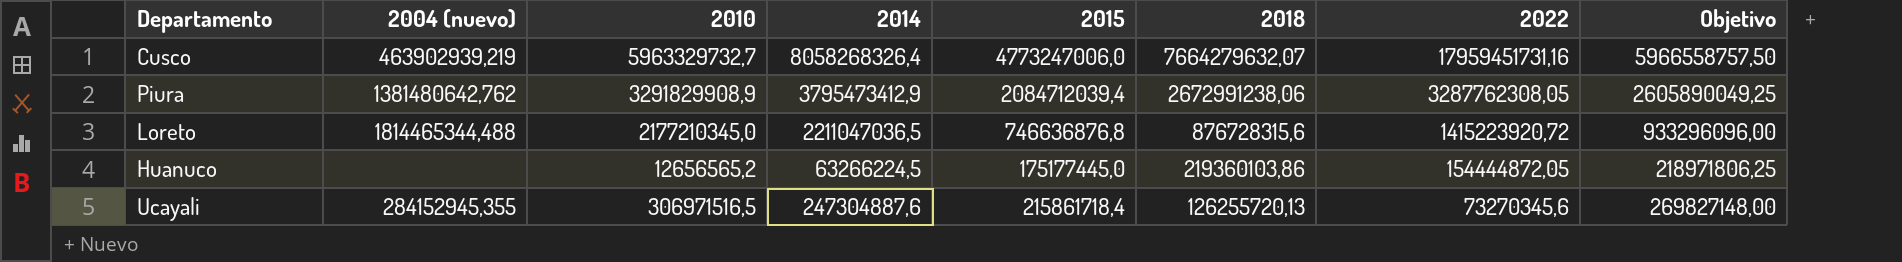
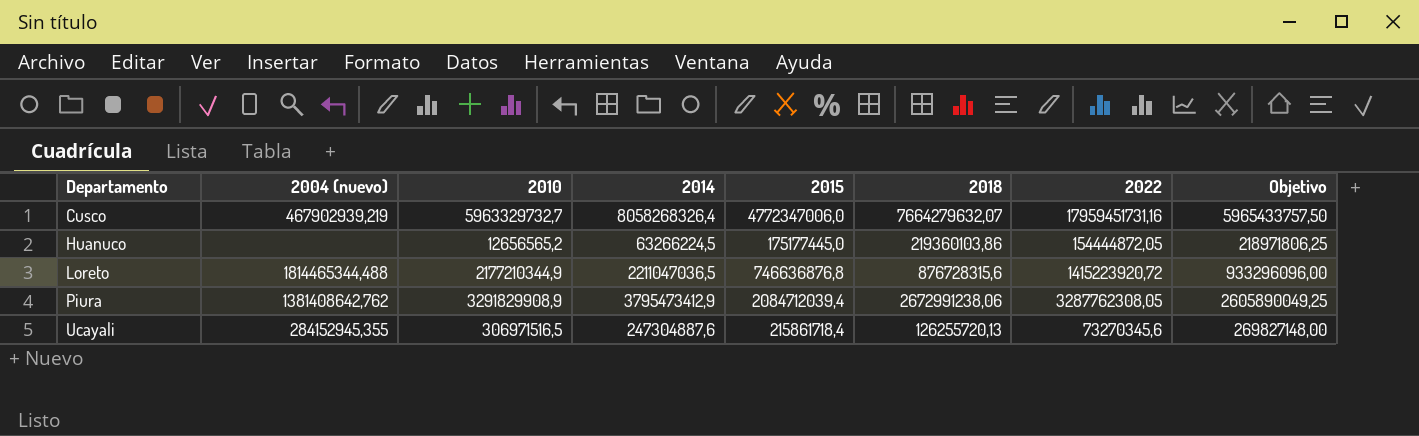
row order: 2018 descending -> Departamento ascending
Cusco | 2004 (nuevo): 463902939,219 -> 467902939,219
Cusco | 2015: 4773247006,0 -> 4772347006,0
Cusco | Objetivo: 5966558757,50 -> 5965433757,50
Loreto | 2010: 2177210345,0 -> 2177210344,9
Piura | 2004 (nuevo): 1381480642,762 -> 1381408642,762

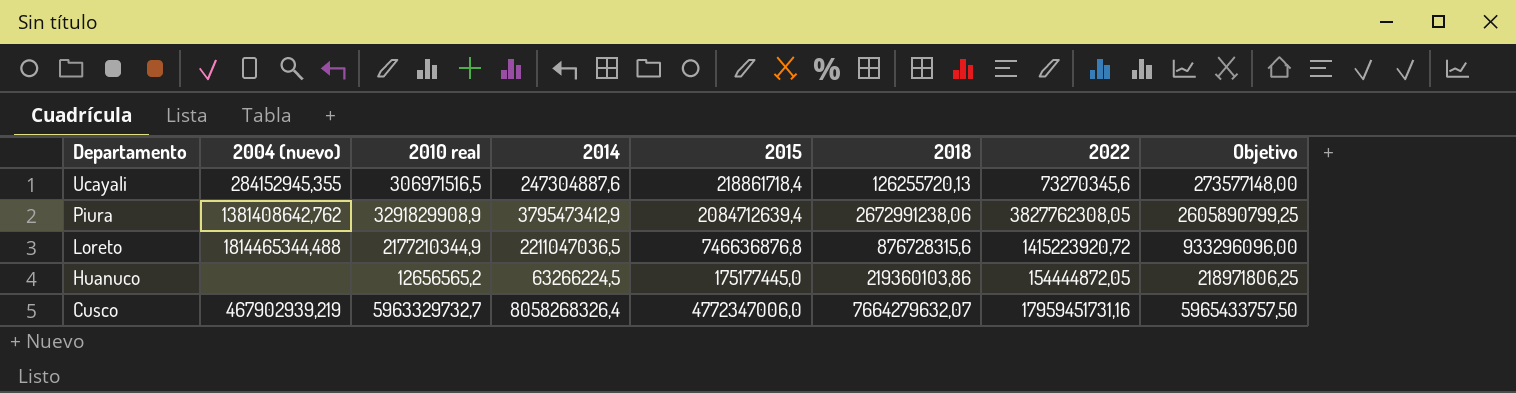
row order: Departamento ascending -> Departamento descending
column name: 2010 -> 2010 real
Ucayali | 2015: 215861718,4 -> 218861718,4
Ucayali | Objetivo: 269827148,00 -> 273577148,00
Piura | 2015: 2084712039,4 -> 2084712639,4
Piura | 2022: 3287762308,05 -> 3827762308,05
Piura | Objetivo: 2605890049,25 -> 2605890799,25

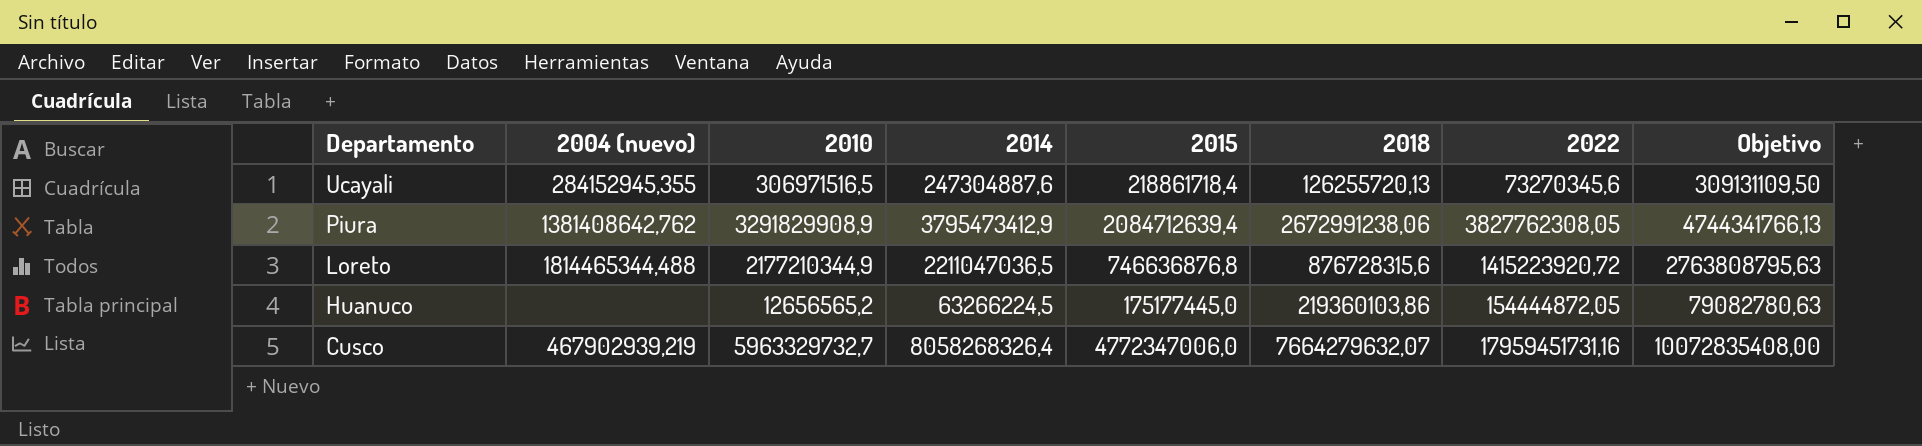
column name: 2010 real -> 2010
column Objetivo | formula: [2015] * 1,25 -> [2014] * 1,25

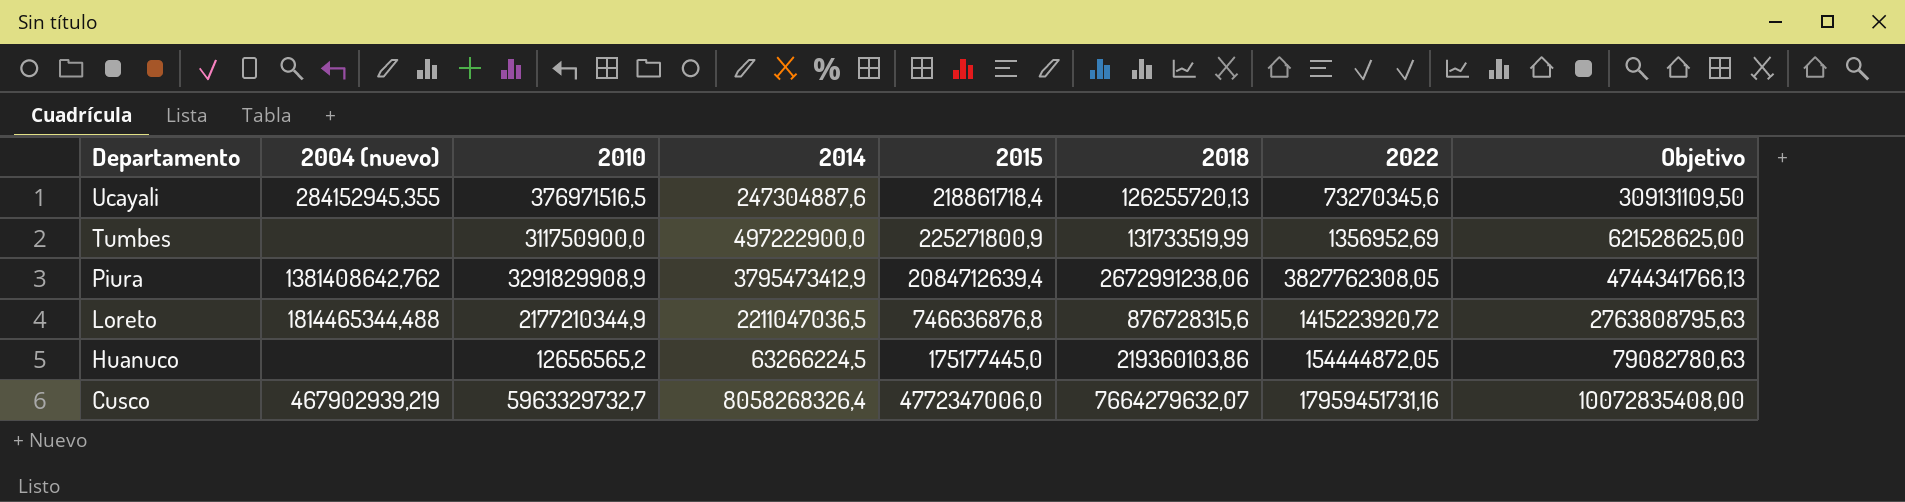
Ucayali | 2010: 306971516,5 -> 376971516,5
row Tumbes: none -> none | 311750900,0 | 497222900,0 | 225271800,9 | 131733519,99 | 1356952,69 | 621528625,00

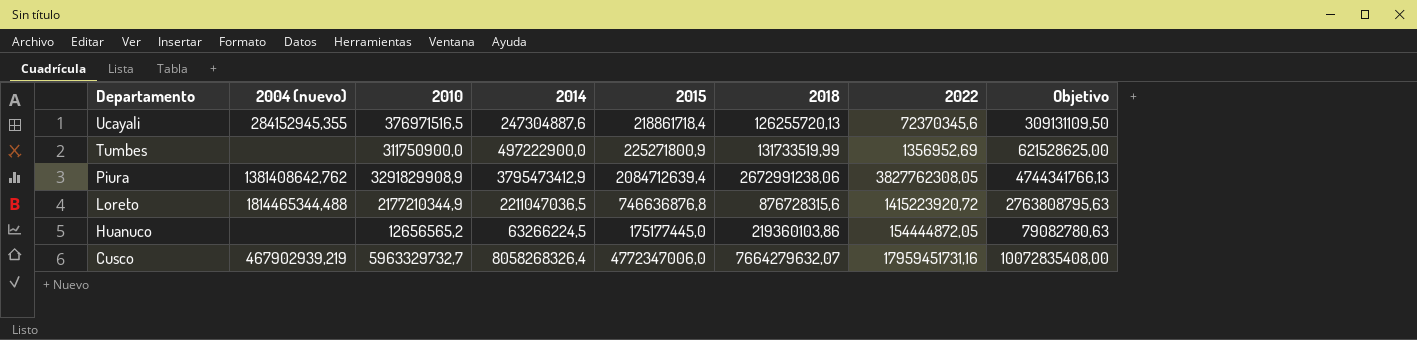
Ucayali | 2022: 73270345,6 -> 72370345,6

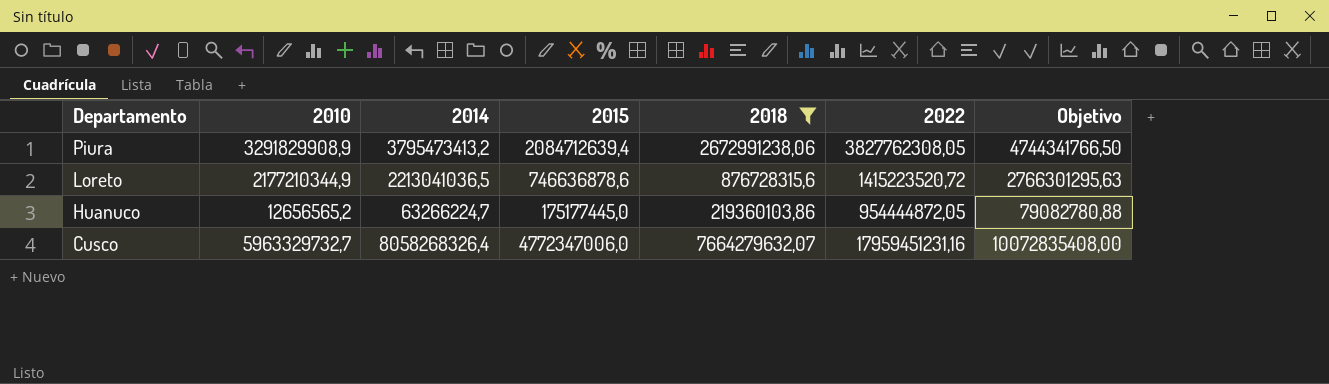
filter: none -> 2018 >= 219360103,86
column 2004 (nuevo) | position: 2 -> none
Piura | 2014: 3795473412,9 -> 3795473413,2
Piura | Objetivo: 4744341766,13 -> 4744341766,50
Loreto | 2014: 2211047036,5 -> 2213041036,5
Loreto | 2015: 746636876,8 -> 746636878,6
Loreto | 2022: 1415223920,72 -> 1415223520,72
Loreto | Objetivo: 2763808795,63 -> 2766301295,63
Huanuco | 2014: 63266224,5 -> 63266224,7
Huanuco | 2022: 154444872,05 -> 954444872,05
Huanuco | Objetivo: 79082780,63 -> 79082780,88
Cusco | 2022: 17959451731,16 -> 17959451231,16

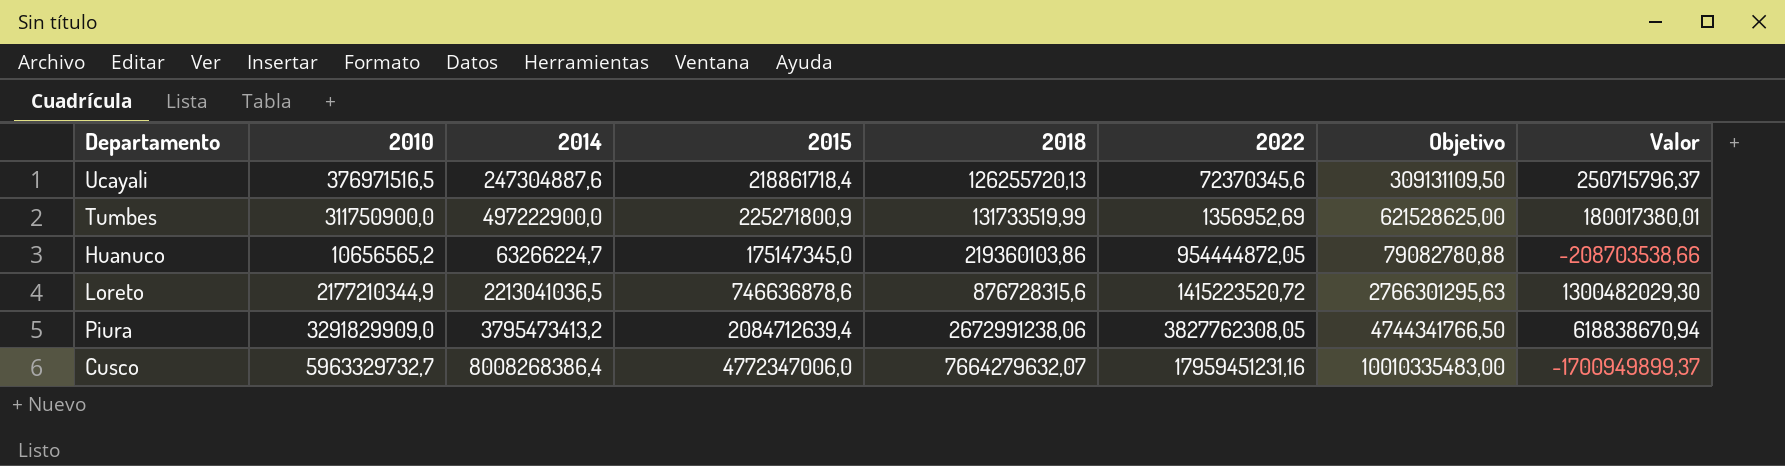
filter: 2018 >= 219360103,86 -> none
row order: Departamento descending -> 2018 ascending
column Valor | formula: none -> [2010] - [2018]
Huanuco | 2010: 12656565,2 -> 10656565,2
Huanuco | 2015: 175177445,0 -> 175147345,0
Piura | 2010: 3291829908,9 -> 3291829909,0
Cusco | 2014: 8058268326,4 -> 8008268386,4
Cusco | Objetivo: 10072835408,00 -> 10010335483,00

